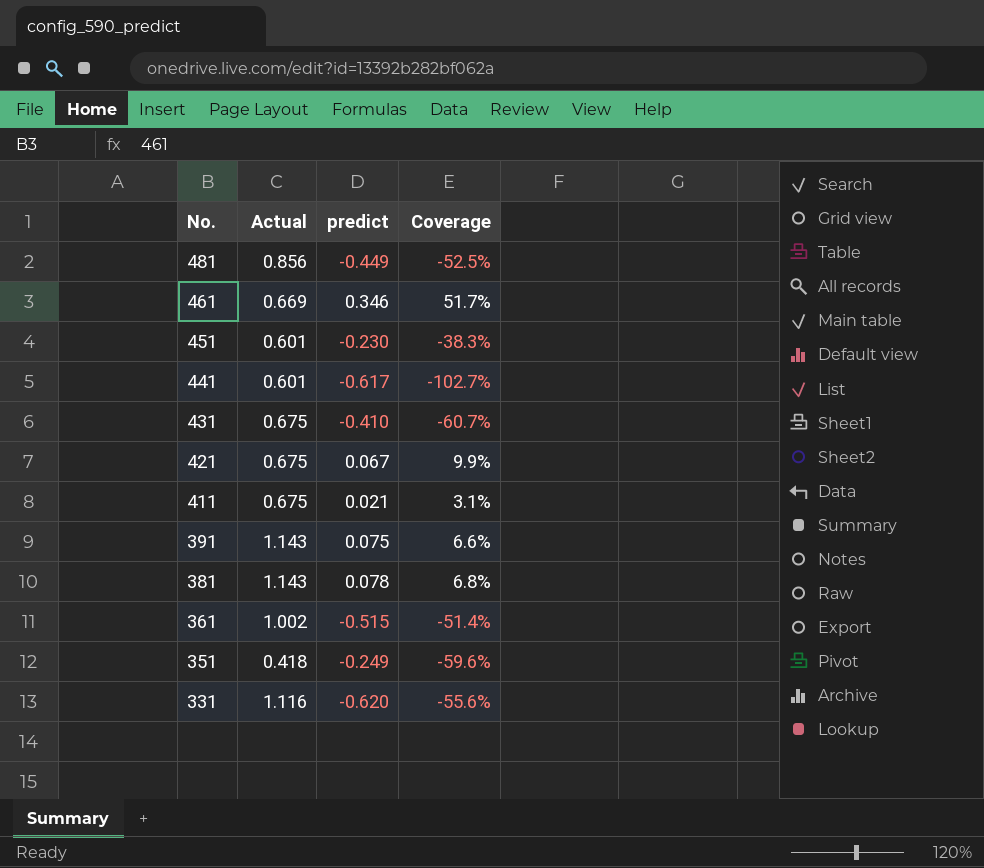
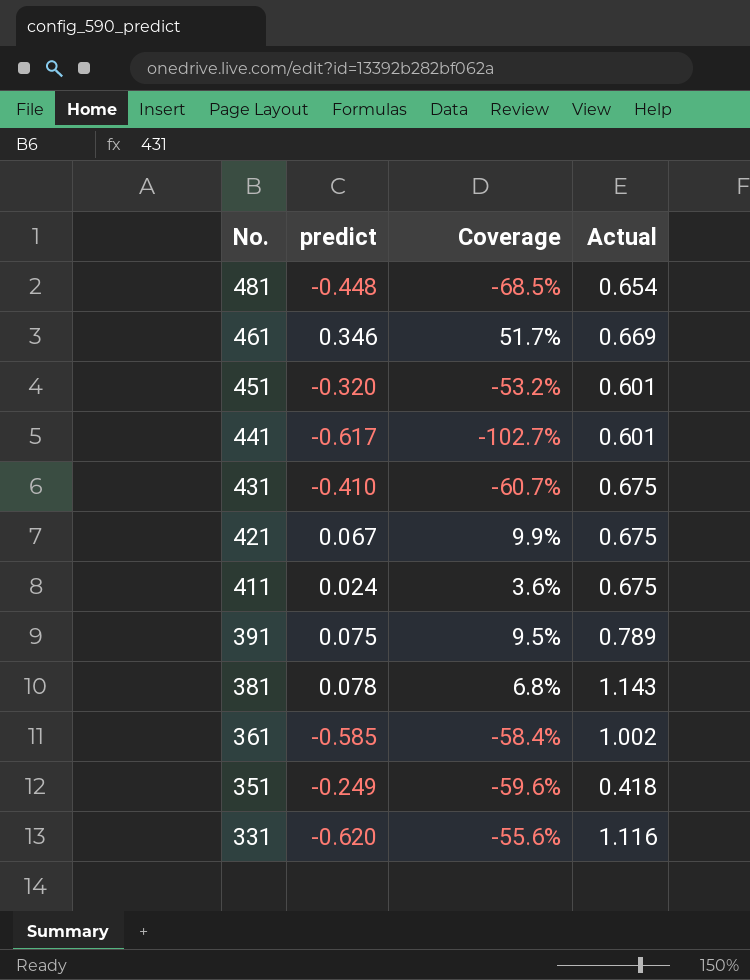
column Actual | position: 2 -> 4
481 | predict: -0.449 -> -0.448
481 | Coverage: -52.5% -> -68.5%
481 | Actual: 0.856 -> 0.654
451 | predict: -0.230 -> -0.320
451 | Coverage: -38.3% -> -53.2%
411 | predict: 0.021 -> 0.024
411 | Coverage: 3.1% -> 3.6%
391 | Coverage: 6.6% -> 9.5%
391 | Actual: 1.143 -> 0.789
361 | predict: -0.515 -> -0.585
361 | Coverage: -51.4% -> -58.4%

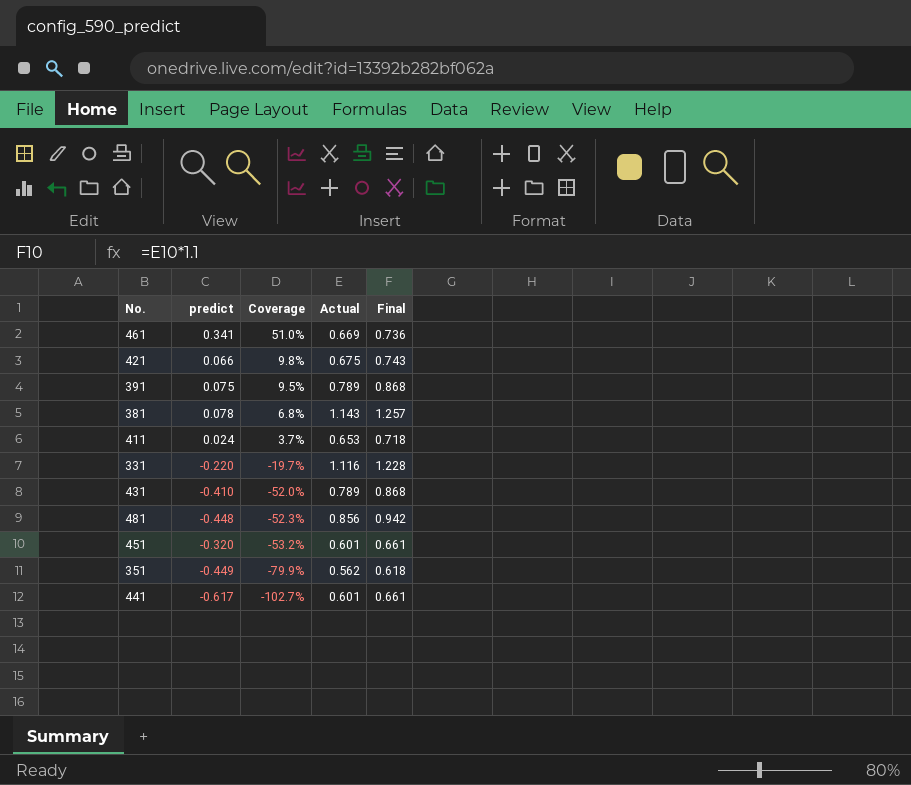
row order: No. descending -> Coverage descending
column Final | formula: none -> [Actual] * 1.1
row 361: -0.585 | -58.4% | 1.002 -> none
461 | predict: 0.346 -> 0.341
461 | Coverage: 51.7% -> 51.0%
421 | predict: 0.067 -> 0.066
421 | Coverage: 9.9% -> 9.8%
411 | Coverage: 3.6% -> 3.7%
411 | Actual: 0.675 -> 0.653
331 | predict: -0.620 -> -0.220
331 | Coverage: -55.6% -> -19.7%
431 | Coverage: -60.7% -> -52.0%
431 | Actual: 0.675 -> 0.789
481 | Coverage: -68.5% -> -52.3%
481 | Actual: 0.654 -> 0.856
351 | predict: -0.249 -> -0.449
351 | Coverage: -59.6% -> -79.9%
351 | Actual: 0.418 -> 0.562

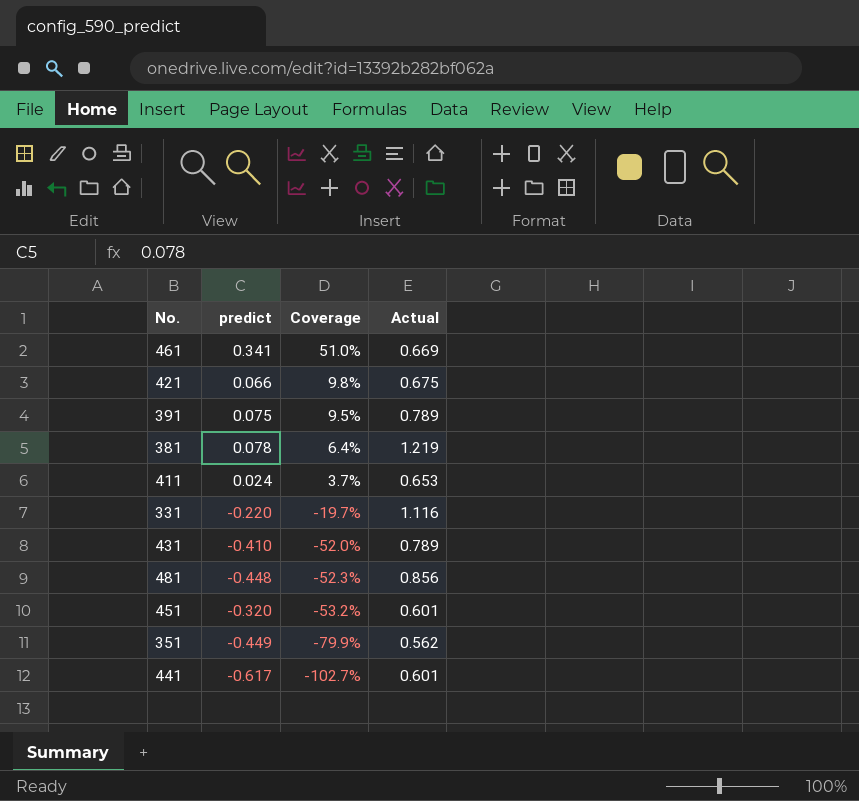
column Final | formula: [Actual] * 1.1 -> none
381 | Coverage: 6.8% -> 6.4%
381 | Actual: 1.143 -> 1.219

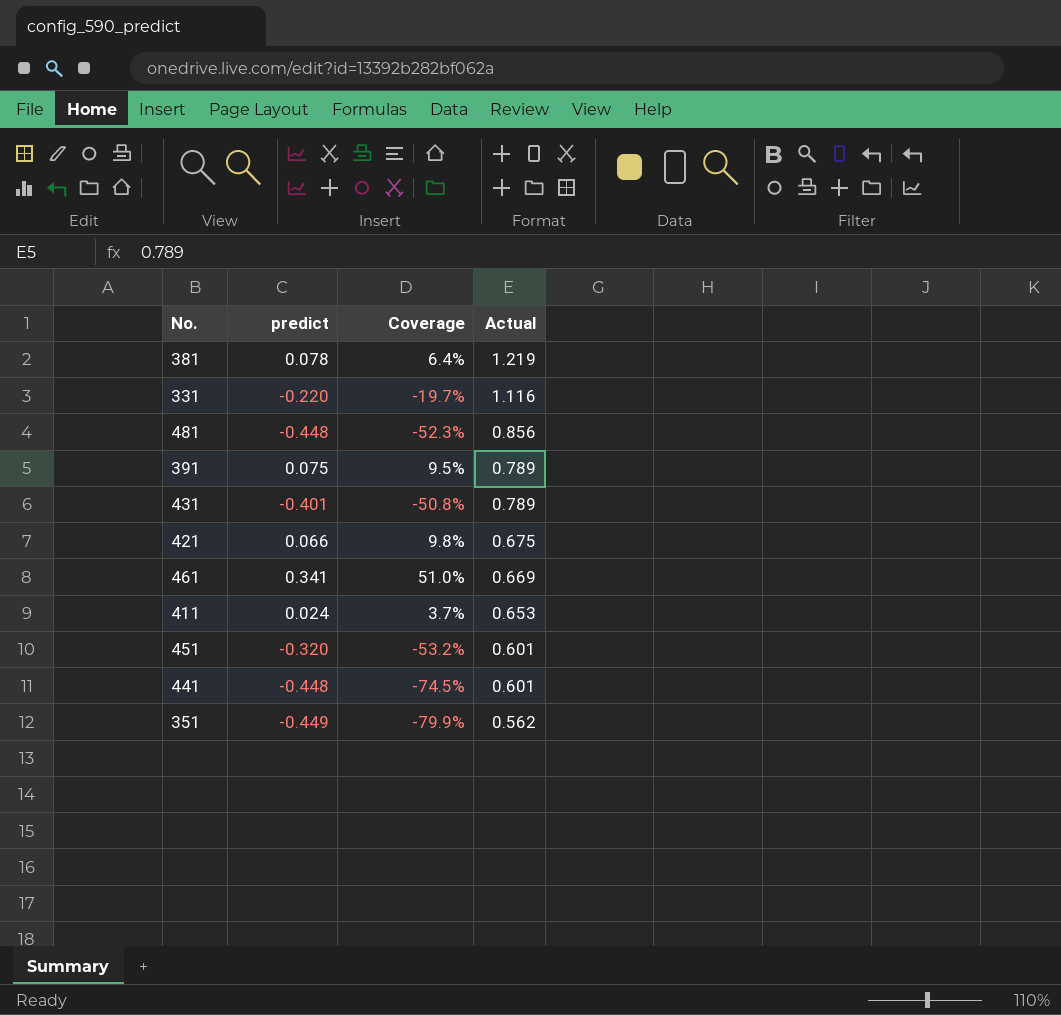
row order: Coverage descending -> Actual descending
431 | predict: -0.410 -> -0.401
431 | Coverage: -52.0% -> -50.8%
441 | predict: -0.617 -> -0.448
441 | Coverage: -102.7% -> -74.5%

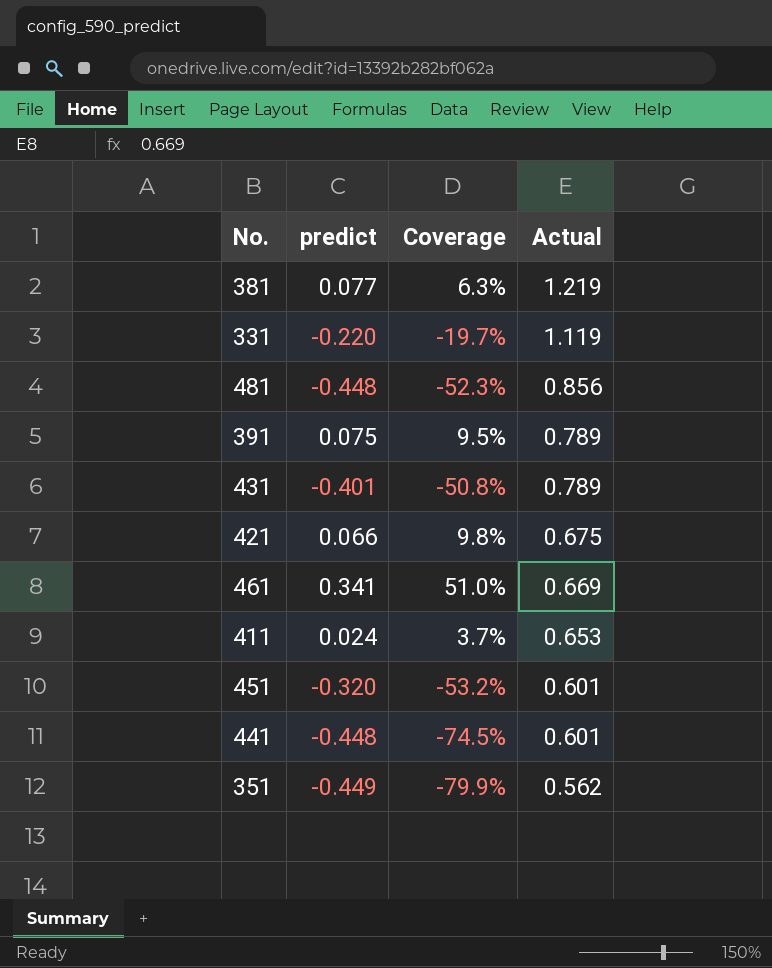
381 | predict: 0.078 -> 0.077
381 | Coverage: 6.4% -> 6.3%
331 | Actual: 1.116 -> 1.119

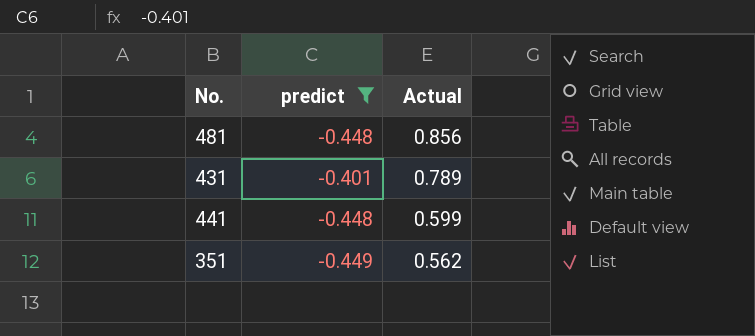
filter: none -> predict <= -0.401
column Coverage | formula: [predict] / [Actual] -> none
441 | Actual: 0.601 -> 0.599

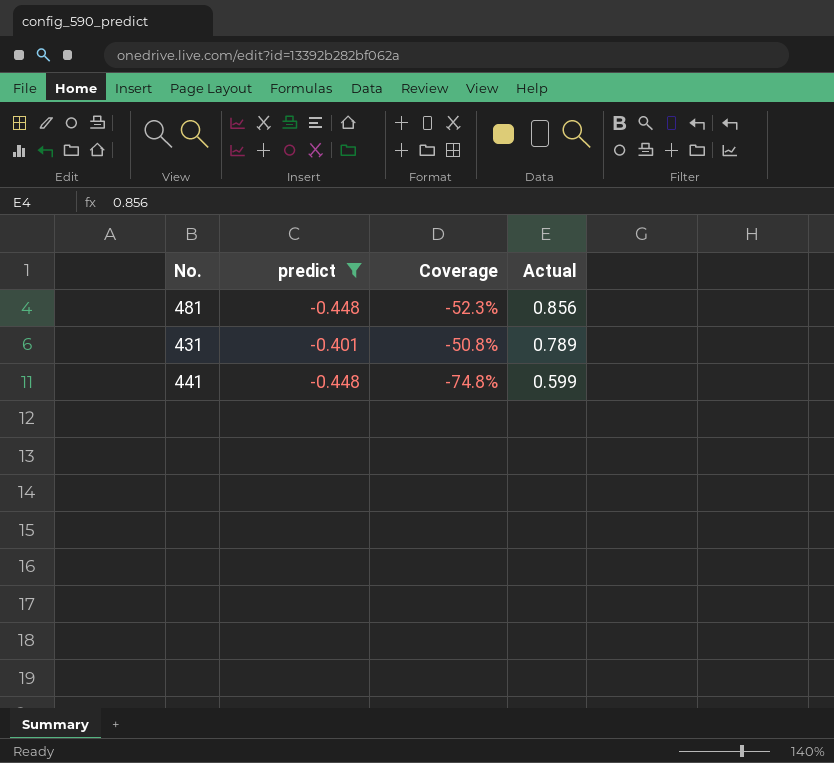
column Coverage | formula: none -> [predict] / [Actual]
row 351: -0.449 | 0.562 -> none

